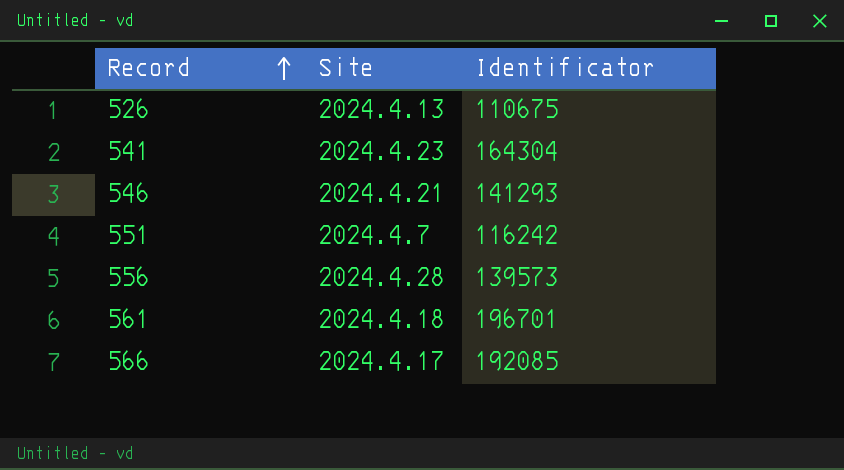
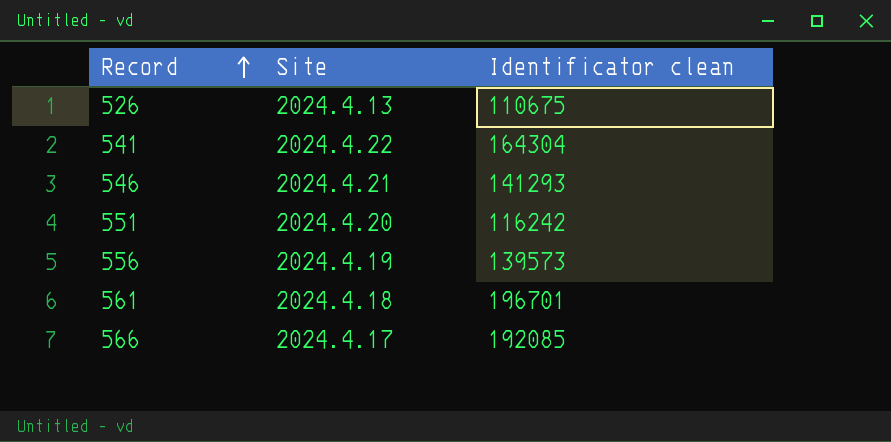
column name: Identificator -> Identificator clean
541 | Site: 2024.4.23 -> 2024.4.22
551 | Site: 2024.4.7 -> 2024.4.20
556 | Site: 2024.4.28 -> 2024.4.19

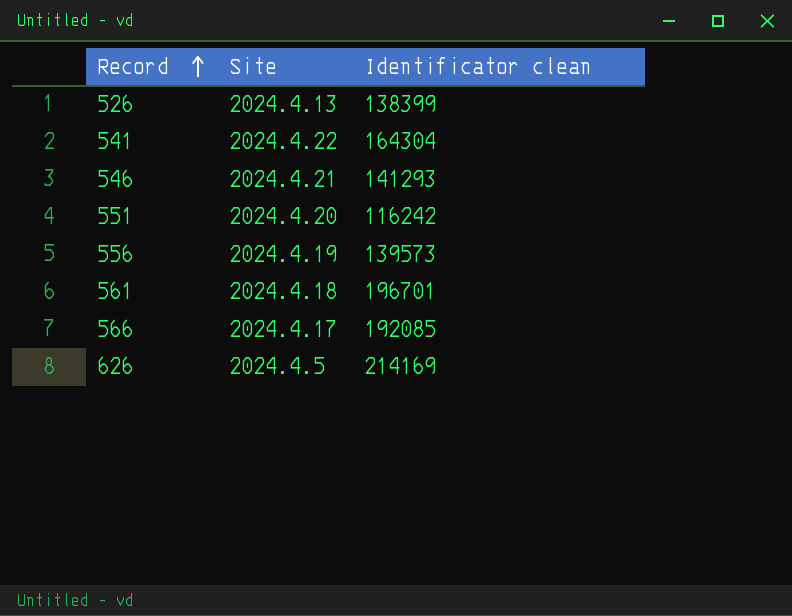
526 | Identificator clean: 110675 -> 138399
row 626: none -> 2024.4.5 | 214169

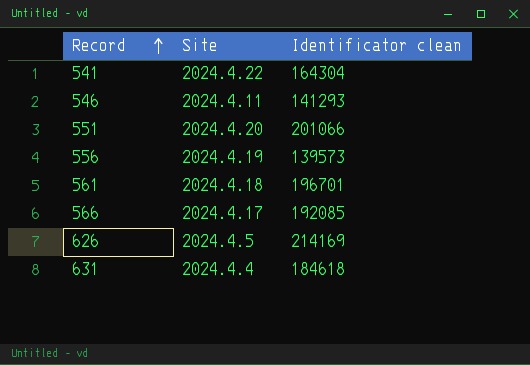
row 526: 2024.4.13 | 138399 -> none
546 | Site: 2024.4.21 -> 2024.4.11
551 | Identificator clean: 116242 -> 201066
row 631: none -> 2024.4.4 | 184618

